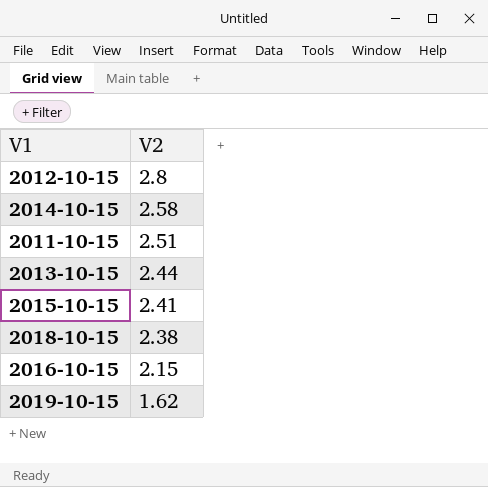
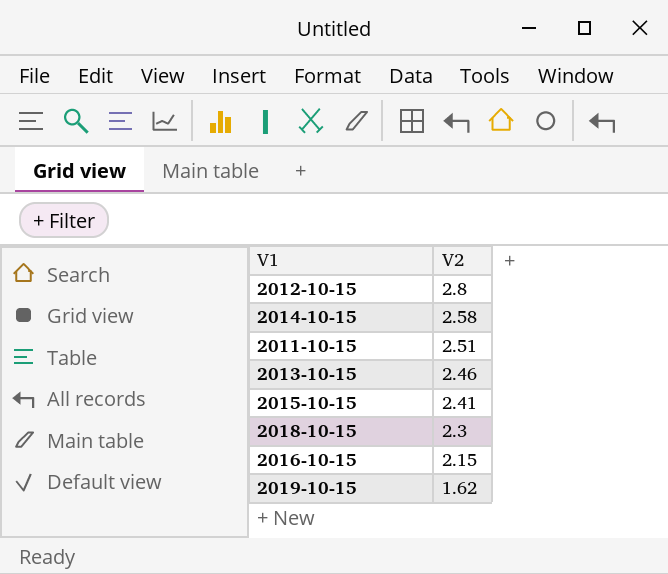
2013-10-15 | V2: 2.44 -> 2.46
2018-10-15 | V2: 2.38 -> 2.3

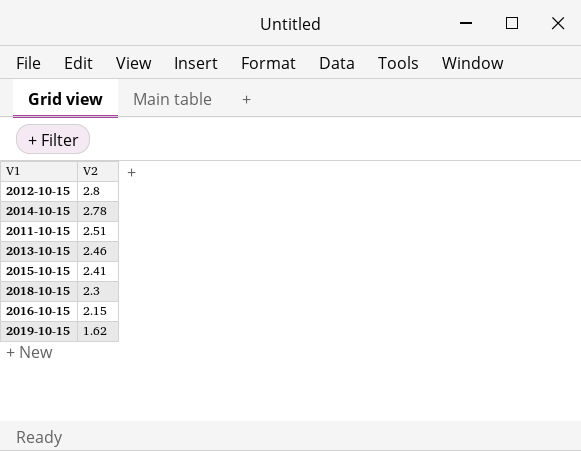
2014-10-15 | V2: 2.58 -> 2.78

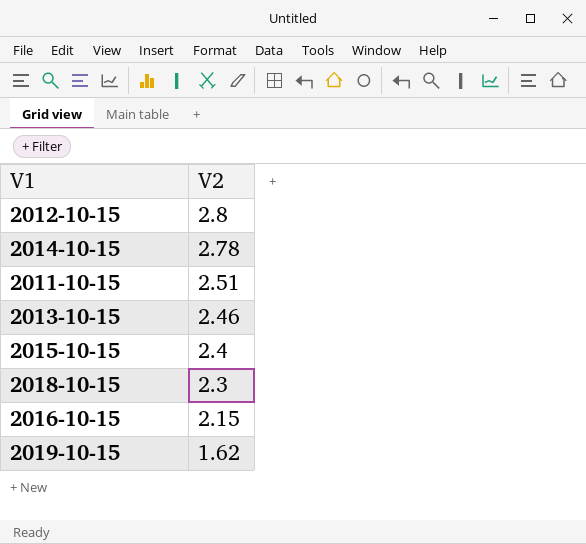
2015-10-15 | V2: 2.41 -> 2.4

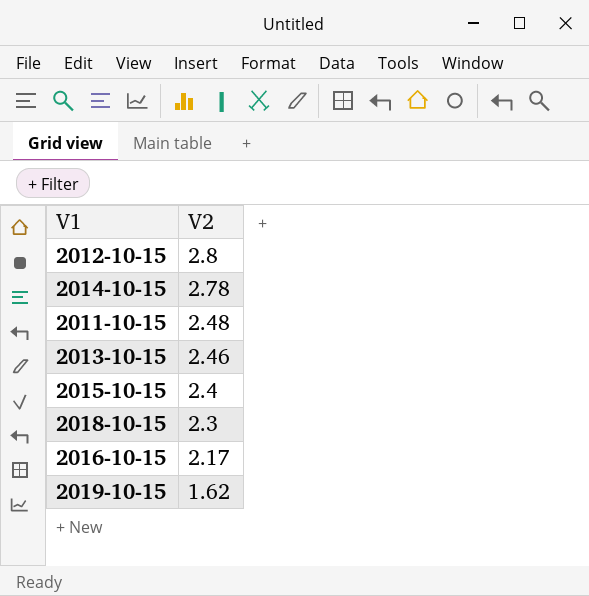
2011-10-15 | V2: 2.51 -> 2.48
2016-10-15 | V2: 2.15 -> 2.17

